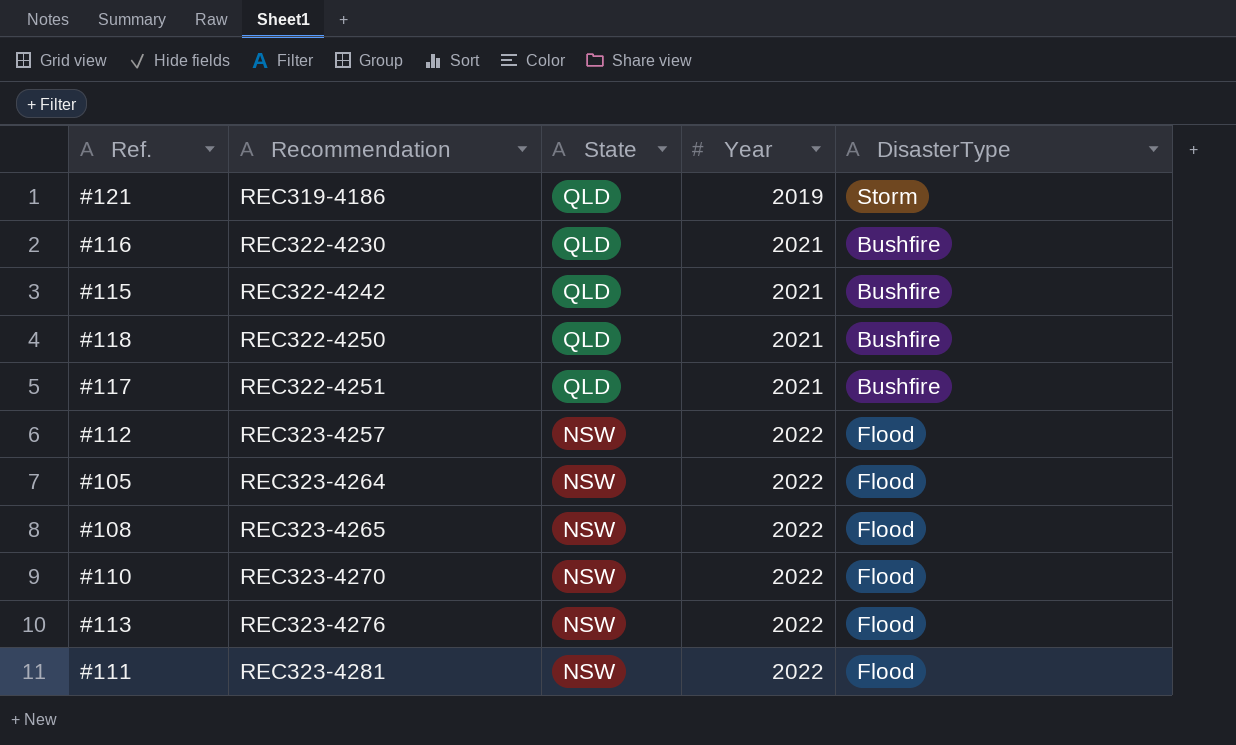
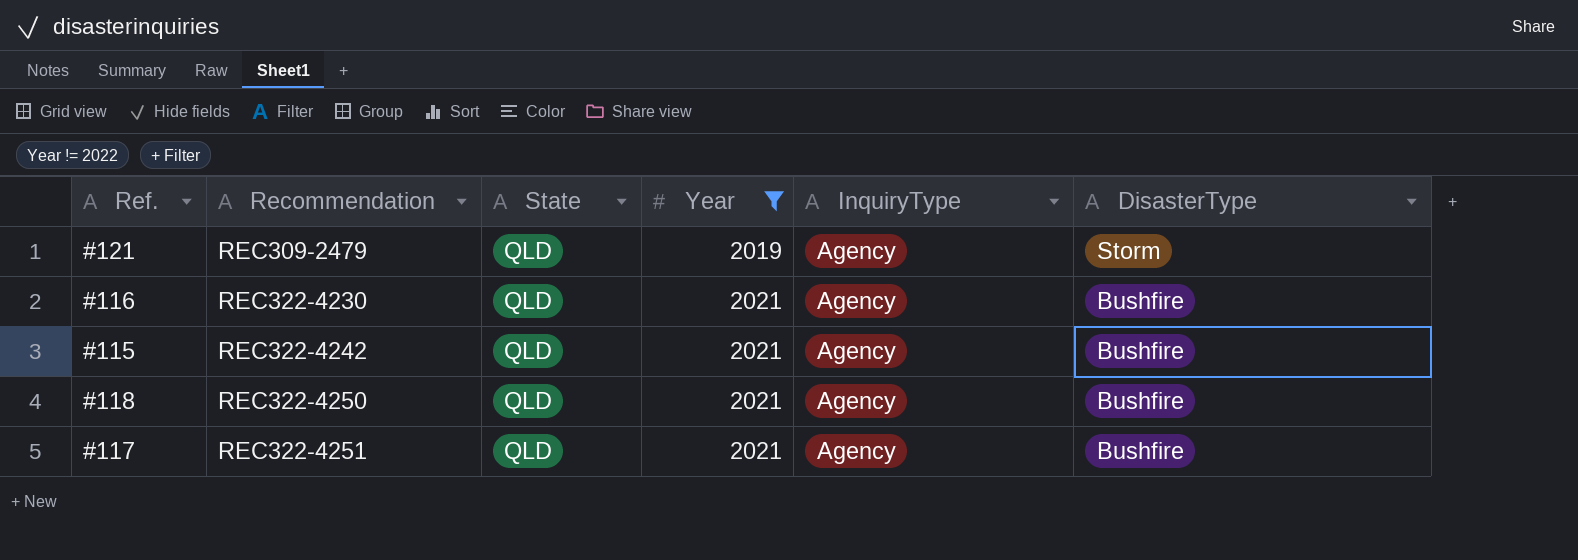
filter: none -> Year != 2022
column InquiryType | position: none -> 5
#121 | Recommendation: REC319-4186 -> REC309-2479

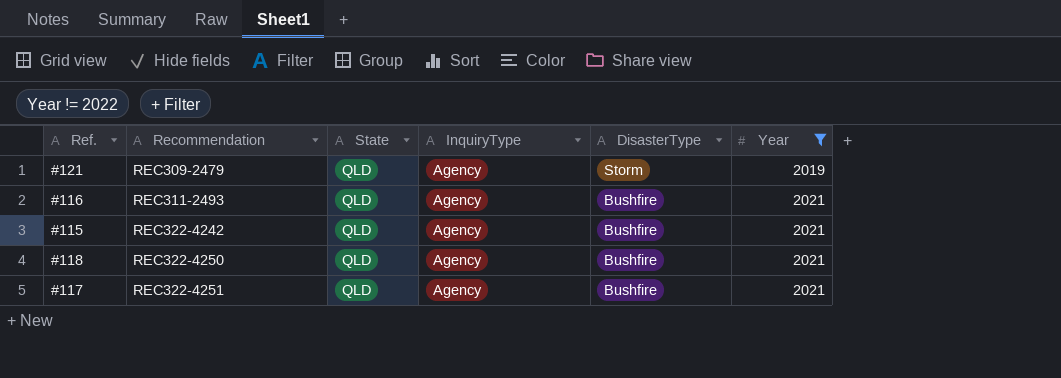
column Year | position: 4 -> 6
#116 | Recommendation: REC322-4230 -> REC311-2493

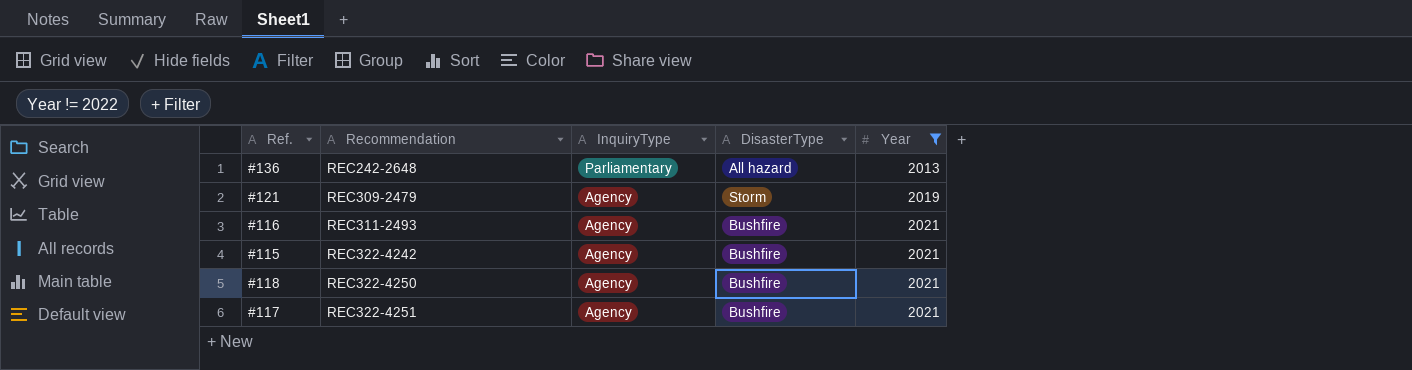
column State | position: 3 -> none
row #136: none -> REC242-2648 | Parliamentary | All hazard | 2013

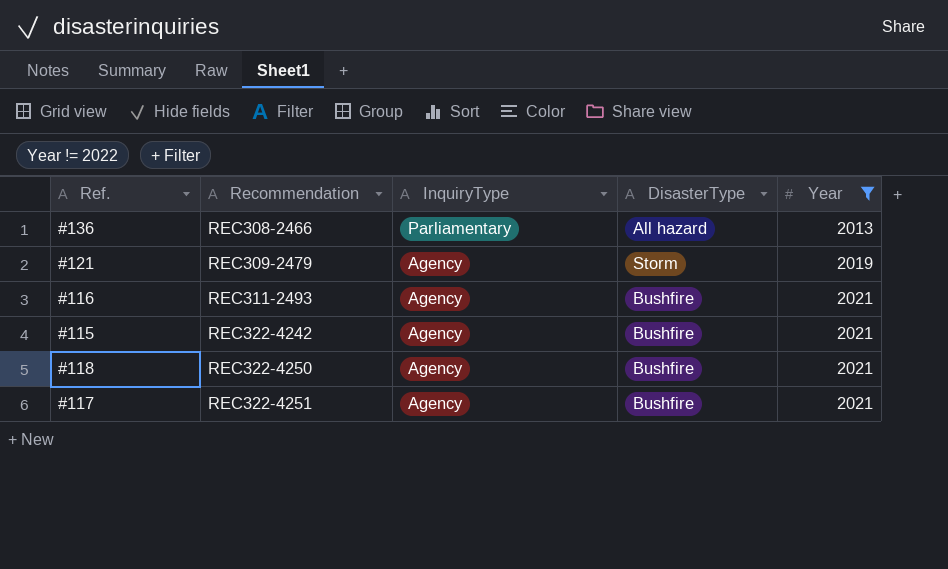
#136 | Recommendation: REC242-2648 -> REC308-2466

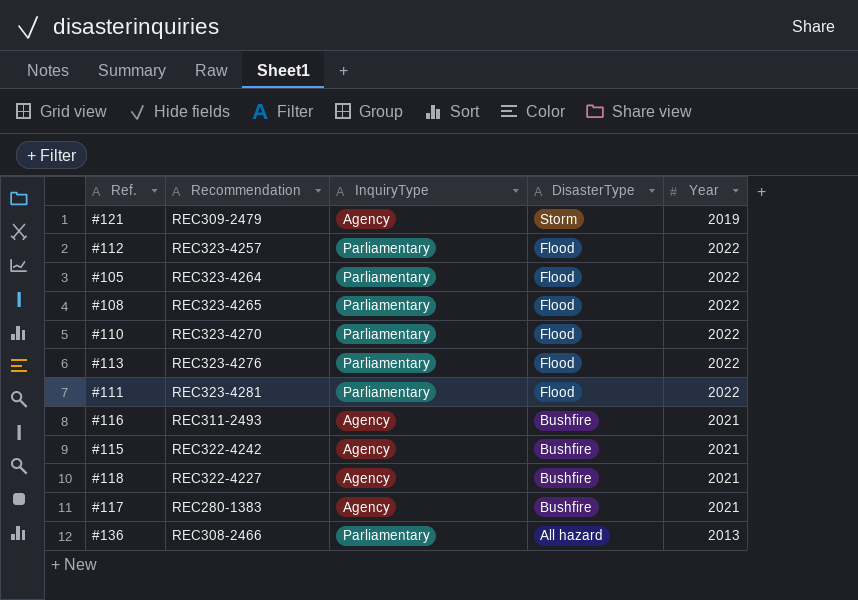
filter: Year != 2022 -> none
row order: Recommendation ascending -> DisasterType descending
#118 | Recommendation: REC322-4250 -> REC322-4227
#117 | Recommendation: REC322-4251 -> REC280-1383

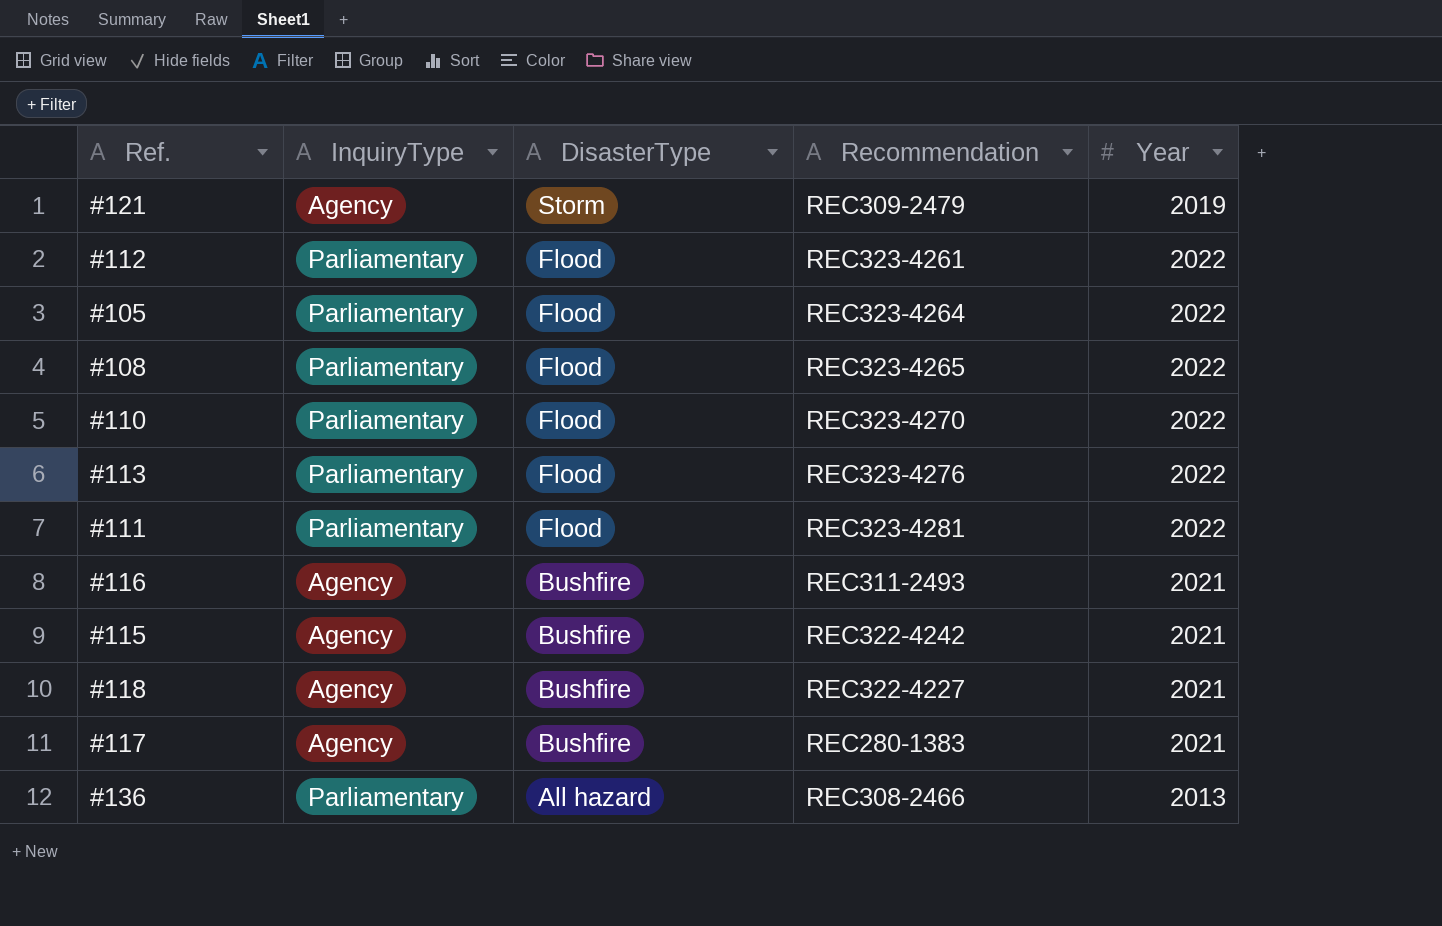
column Recommendation | position: 2 -> 4
#112 | Recommendation: REC323-4257 -> REC323-4261

